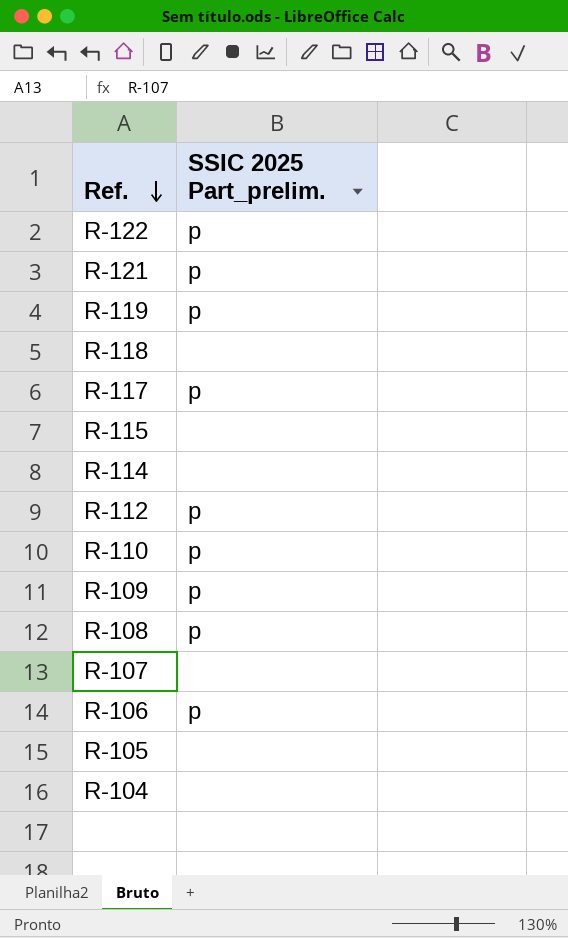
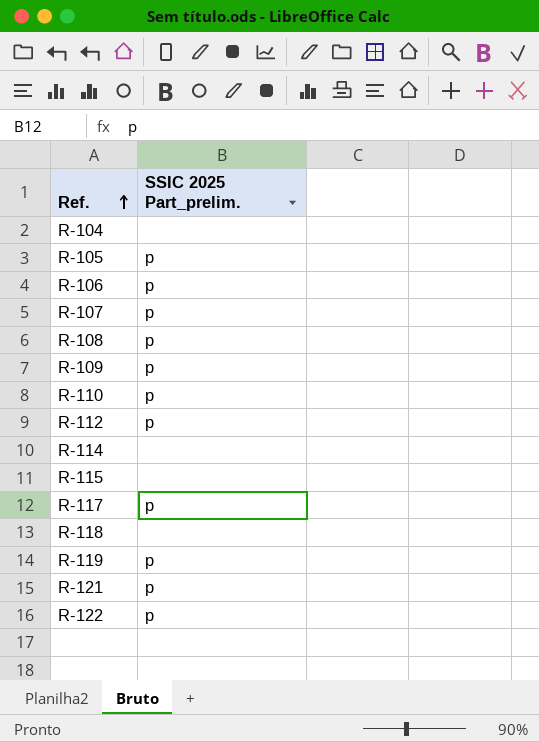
row order: Ref. descending -> Ref. ascending
R-105 | SSIC 2025 Part_prelim.: none -> p
R-107 | SSIC 2025 Part_prelim.: none -> p

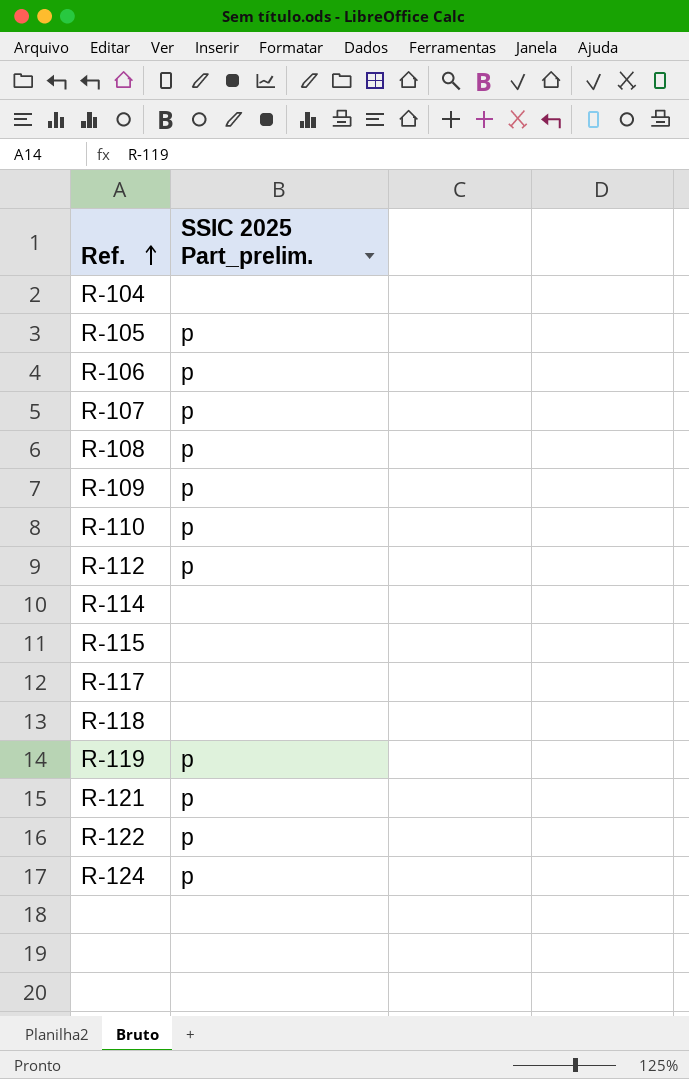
R-117 | SSIC 2025 Part_prelim.: p -> none
row R-124: none -> p

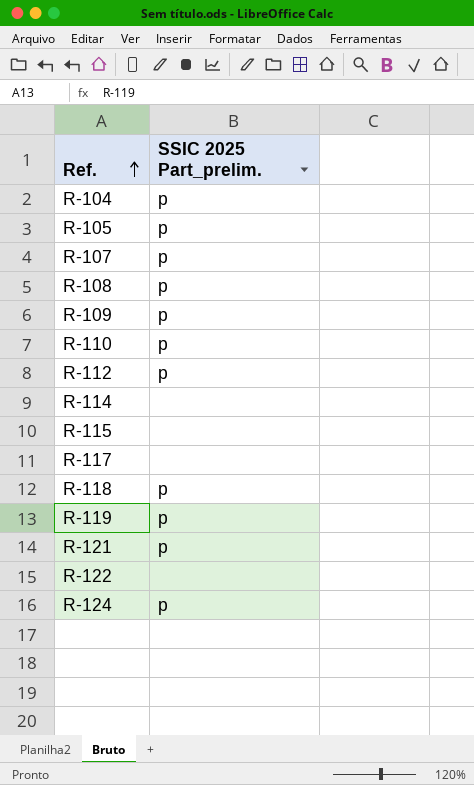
row R-106: p -> none
R-104 | SSIC 2025 Part_prelim.: none -> p
R-118 | SSIC 2025 Part_prelim.: none -> p
R-122 | SSIC 2025 Part_prelim.: p -> none

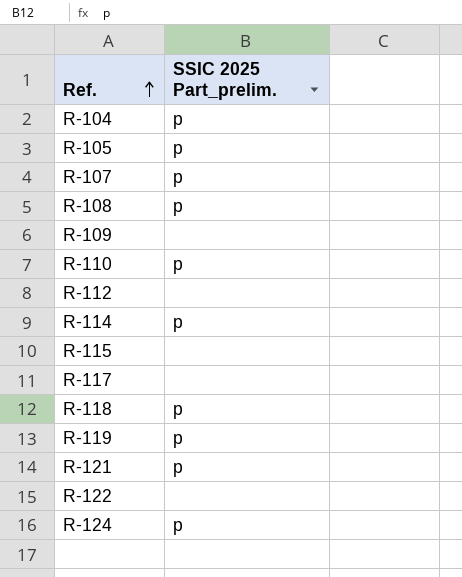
R-109 | SSIC 2025 Part_prelim.: p -> none
R-112 | SSIC 2025 Part_prelim.: p -> none
R-114 | SSIC 2025 Part_prelim.: none -> p

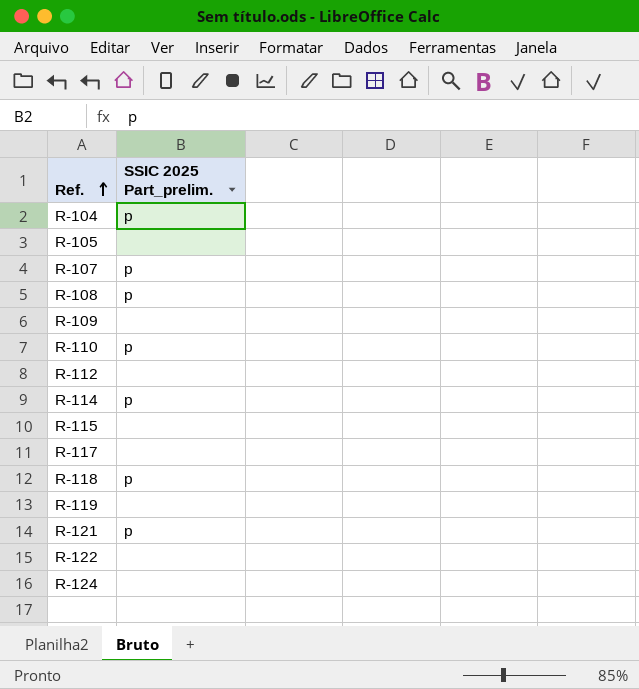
R-105 | SSIC 2025 Part_prelim.: p -> none
R-119 | SSIC 2025 Part_prelim.: p -> none
R-124 | SSIC 2025 Part_prelim.: p -> none

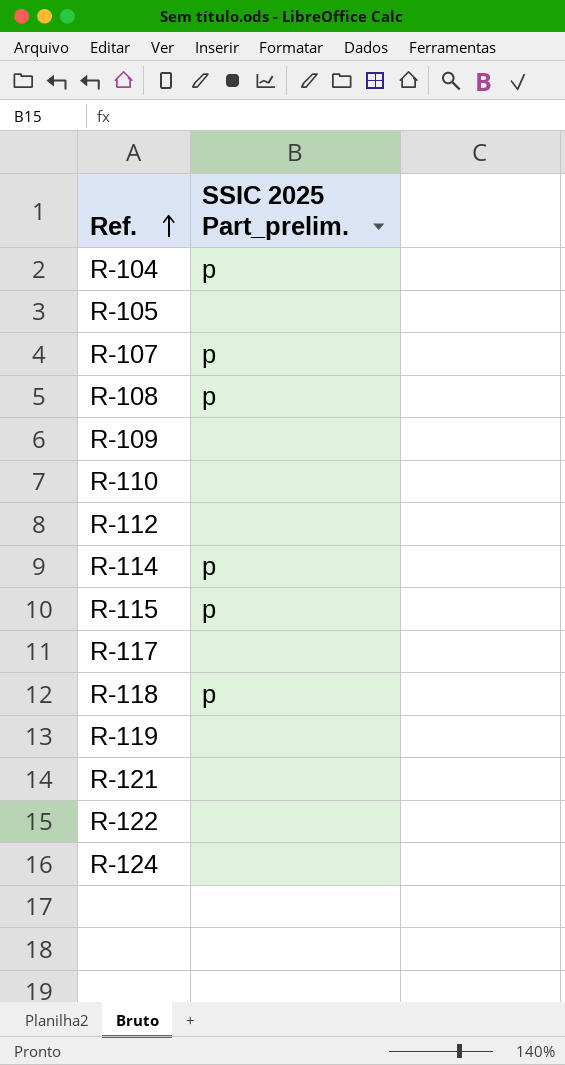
R-110 | SSIC 2025 Part_prelim.: p -> none
R-115 | SSIC 2025 Part_prelim.: none -> p
R-121 | SSIC 2025 Part_prelim.: p -> none

